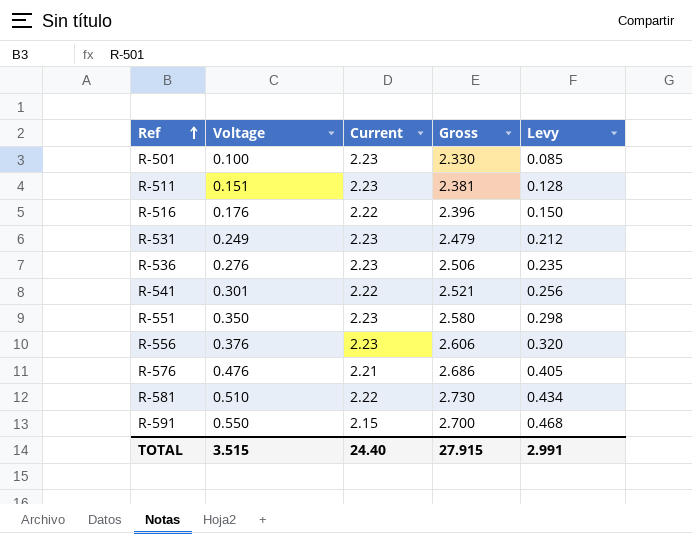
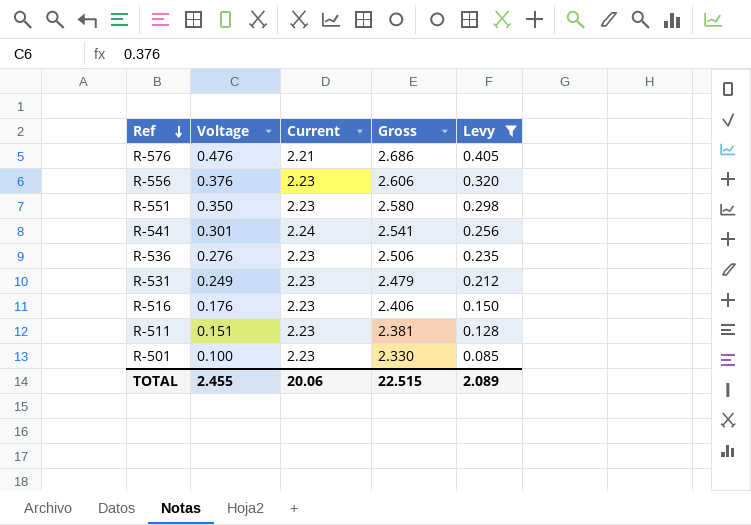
filter: none -> Levy <= 0.405
row order: Ref ascending -> Ref descending
R-541 | Current: 2.22 -> 2.24
R-541 | Gross: 2.521 -> 2.541
R-516 | Current: 2.22 -> 2.23
R-516 | Gross: 2.396 -> 2.406
TOTAL | Voltage: 3.515 -> 2.455
TOTAL | Current: 24.40 -> 20.06
TOTAL | Gross: 27.915 -> 22.515
TOTAL | Levy: 2.991 -> 2.089

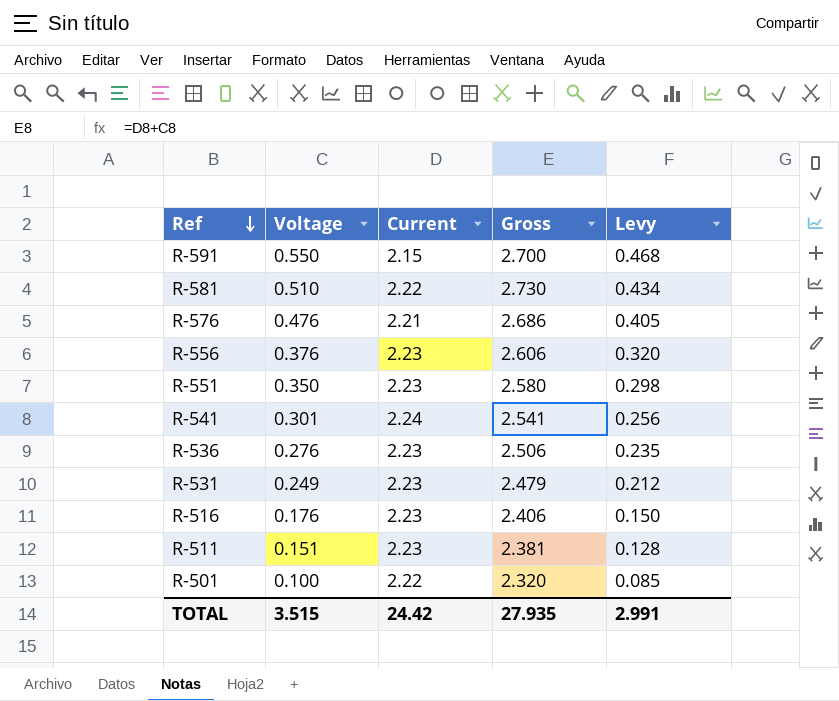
filter: Levy <= 0.405 -> none
R-501 | Current: 2.23 -> 2.22
R-501 | Gross: 2.330 -> 2.320
TOTAL | Voltage: 2.455 -> 3.515
TOTAL | Current: 20.06 -> 24.42
TOTAL | Gross: 22.515 -> 27.935
TOTAL | Levy: 2.089 -> 2.991

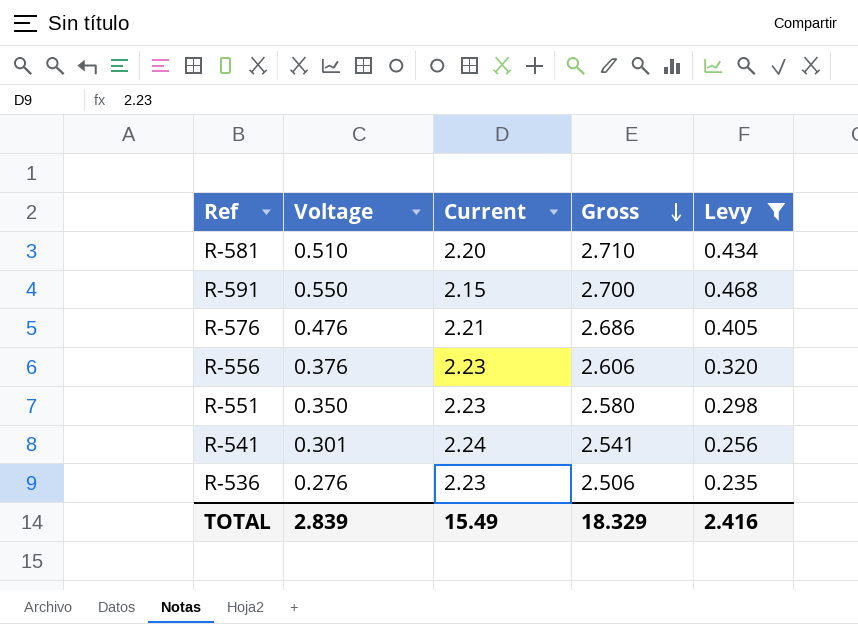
filter: none -> Levy >= 0.235
row order: Ref descending -> Gross descending
R-581 | Current: 2.22 -> 2.20
R-581 | Gross: 2.730 -> 2.710
TOTAL | Voltage: 3.515 -> 2.839
TOTAL | Current: 24.42 -> 15.49
TOTAL | Gross: 27.935 -> 18.329
TOTAL | Levy: 2.991 -> 2.416

